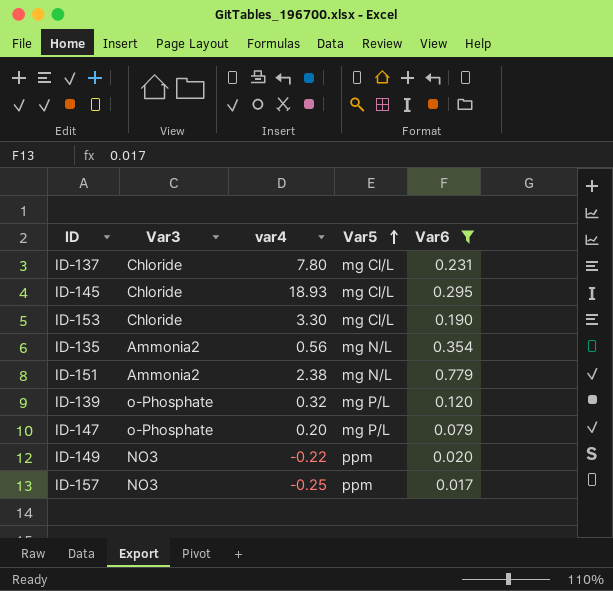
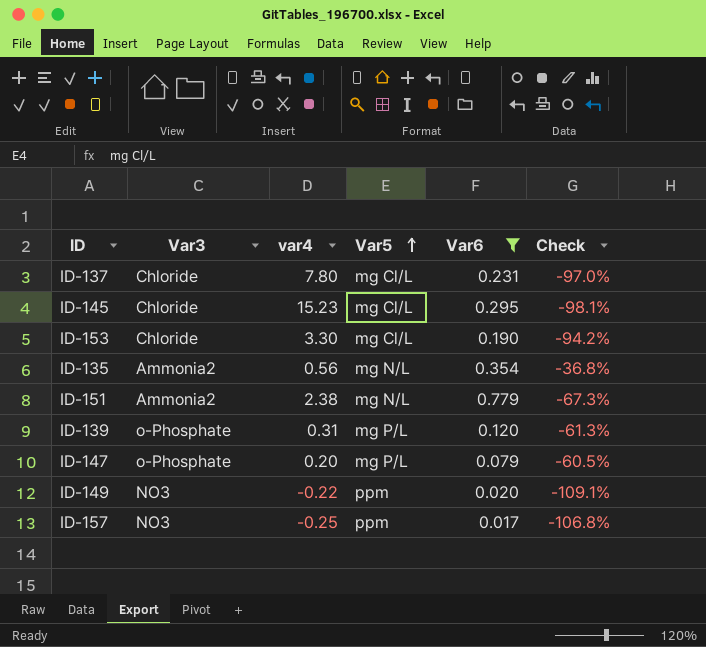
column Check | formula: none -> ([Var6] - [var4]) / [var4]
ID-145 | var4: 18.93 -> 15.23
ID-139 | var4: 0.32 -> 0.31

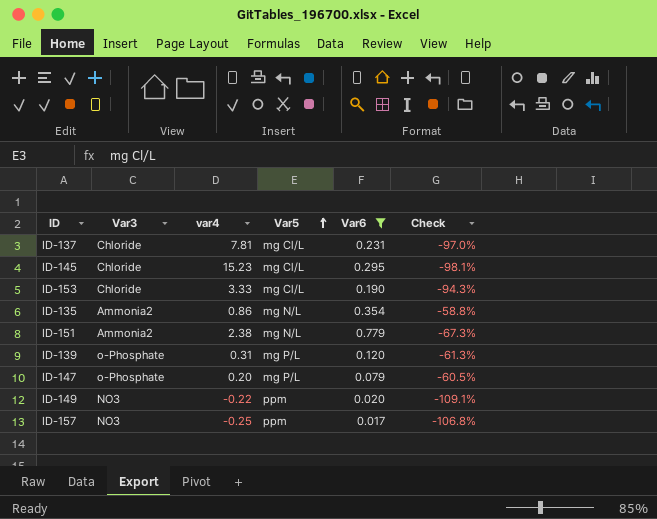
ID-137 | var4: 7.80 -> 7.81
ID-153 | var4: 3.30 -> 3.33
ID-153 | Check: -94.2% -> -94.3%
ID-135 | var4: 0.56 -> 0.86
ID-135 | Check: -36.8% -> -58.8%

